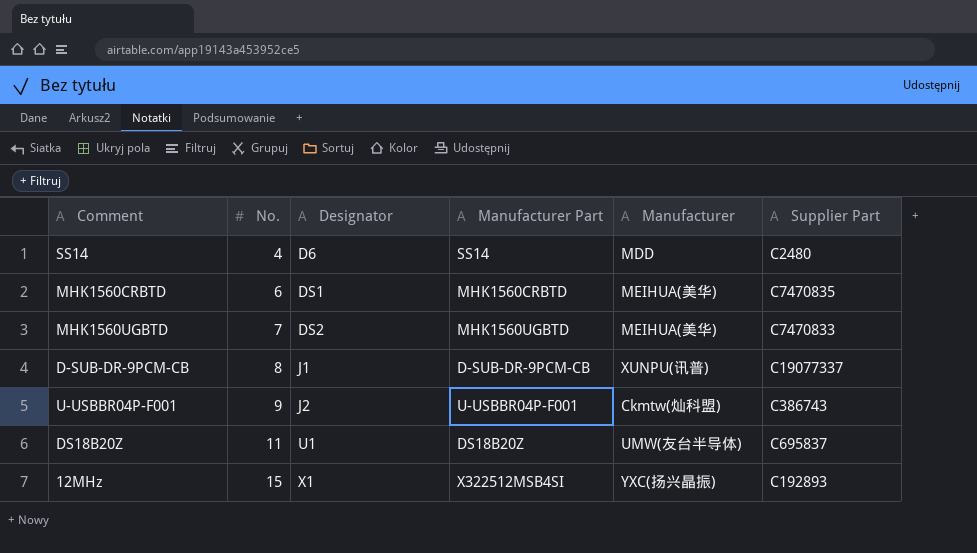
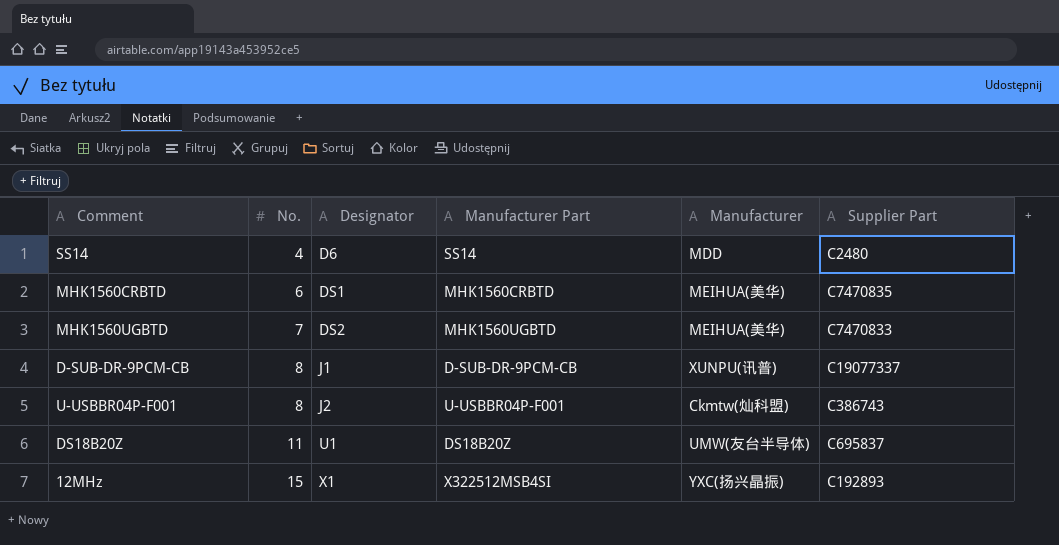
U-USBBR04P-F001 | No.: 9 -> 8

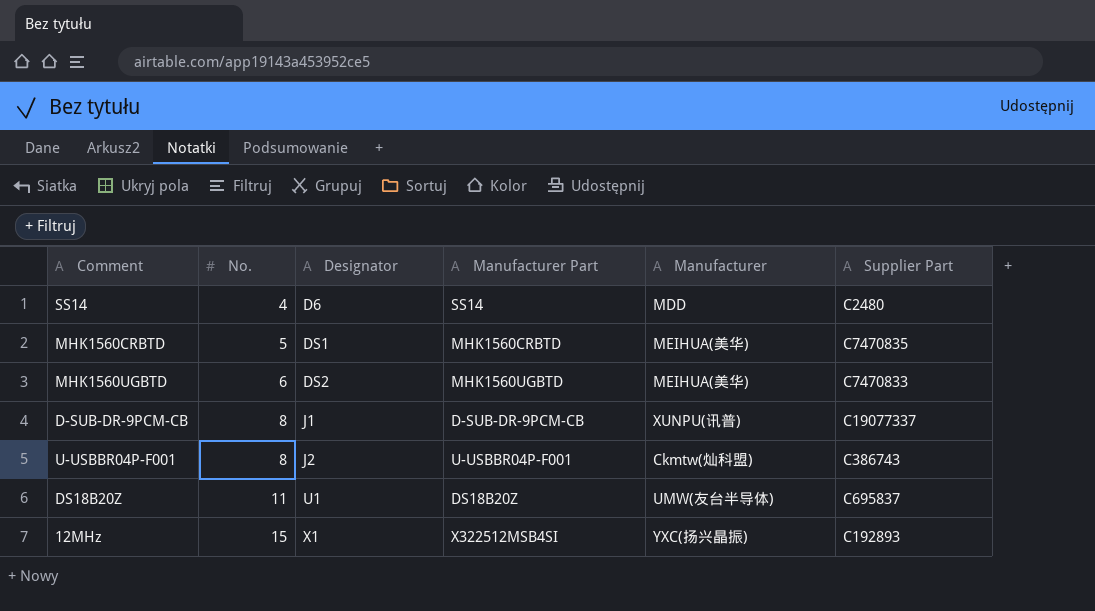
MHK1560CRBTD | No.: 6 -> 5
MHK1560UGBTD | No.: 7 -> 6

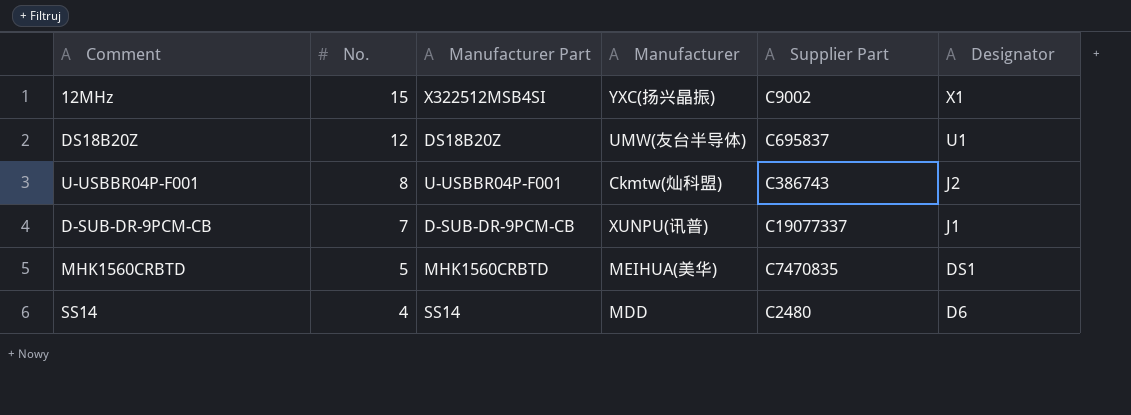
row order: No. ascending -> No. descending
column Designator | position: 3 -> 6
row MHK1560UGBTD: 6 | DS2 | MHK1560UGBTD | MEIHUA(美华) | C7470833 -> none
12MHz | Supplier Part: C192893 -> C9002
DS18B20Z | No.: 11 -> 12
D-SUB-DR-9PCM-CB | No.: 8 -> 7

